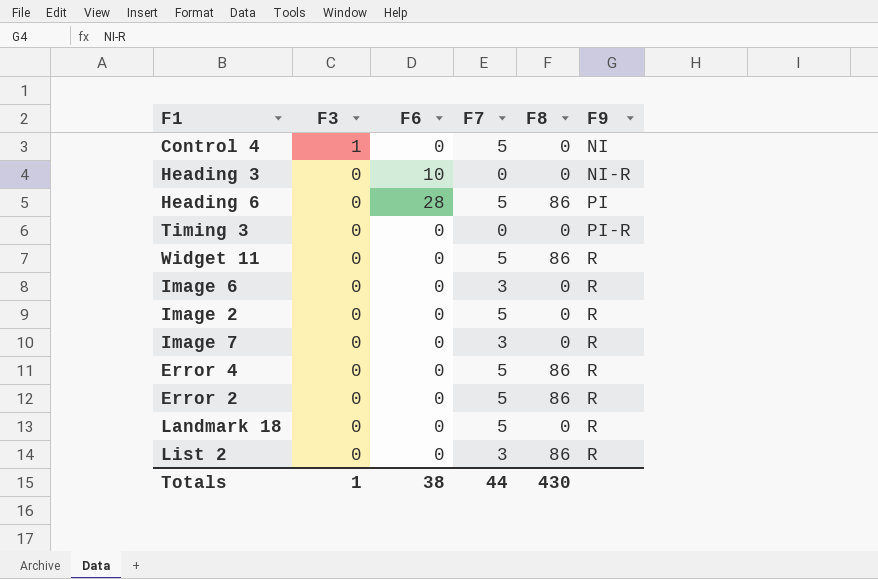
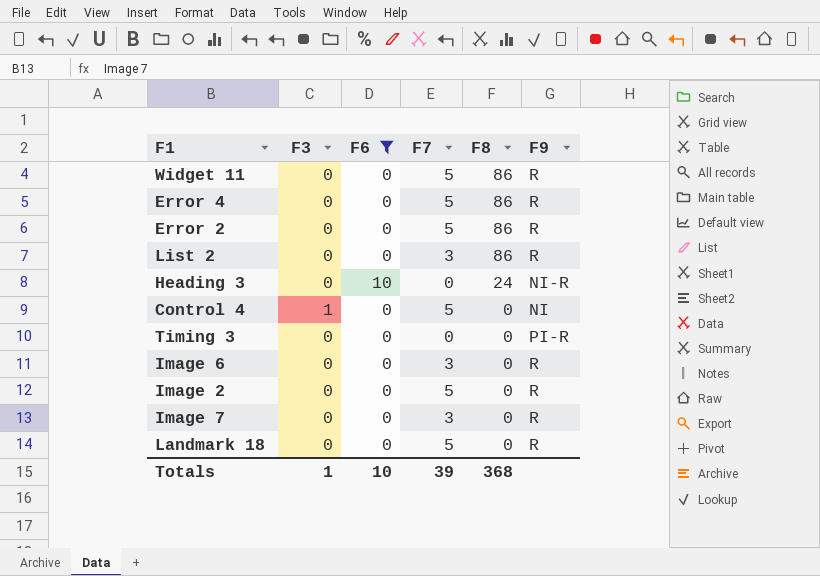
filter: none -> F6 != 28
row order: F3 descending -> F8 descending
Heading 3 | F8: 0 -> 24
Totals | F6: 38 -> 10
Totals | F7: 44 -> 39
Totals | F8: 430 -> 368

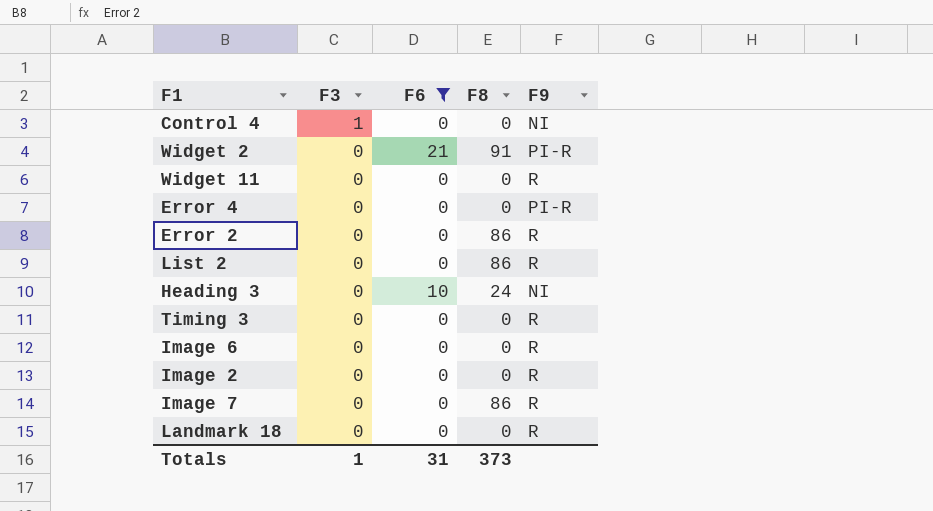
row order: F8 descending -> F3 descending
column F7 | position: 4 -> none
row Widget 2: none -> 0 | 21 | 91 | PI-R
Widget 11 | F8: 86 -> 0
Error 4 | F8: 86 -> 0
Error 4 | F9: R -> PI-R
Heading 3 | F9: NI-R -> NI
Timing 3 | F9: PI-R -> R
Image 7 | F8: 0 -> 86
Totals | F6: 10 -> 31
Totals | F8: 368 -> 373

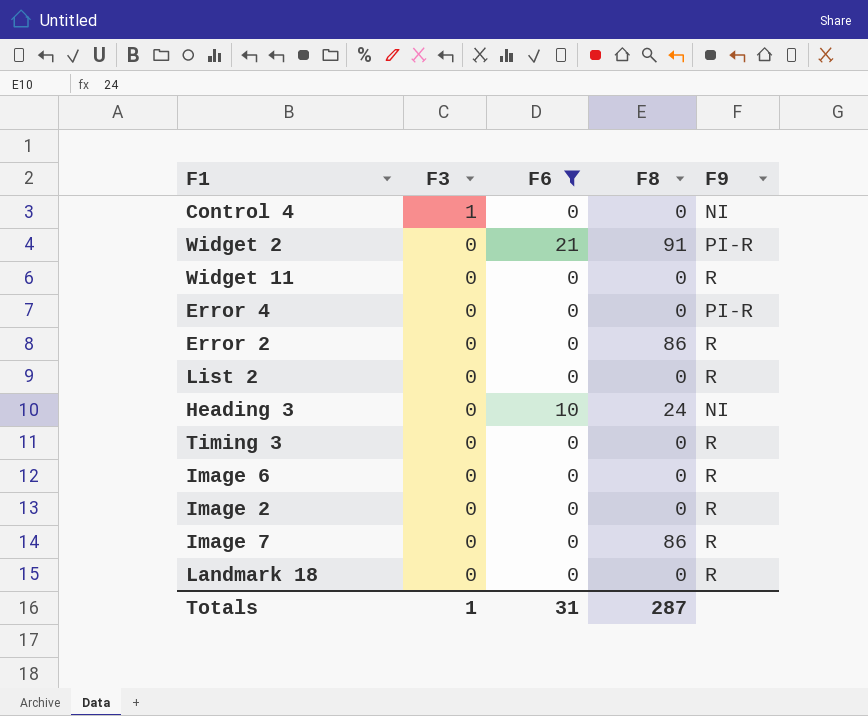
List 2 | F8: 86 -> 0
Totals | F8: 373 -> 287

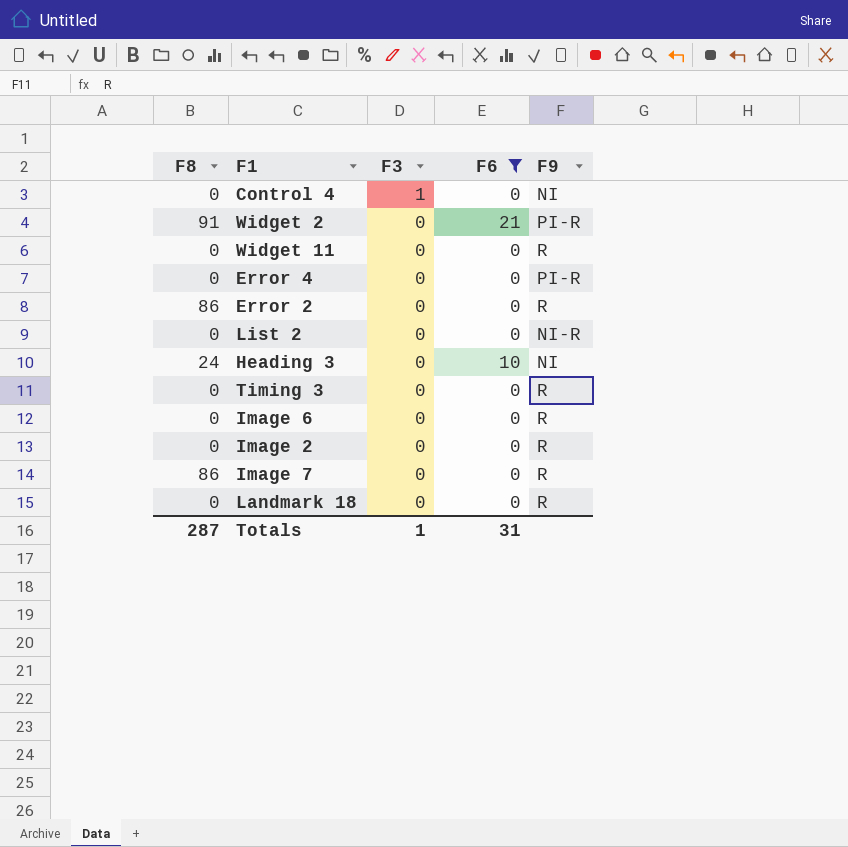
column F8 | position: 4 -> 1
List 2 | F9: R -> NI-R

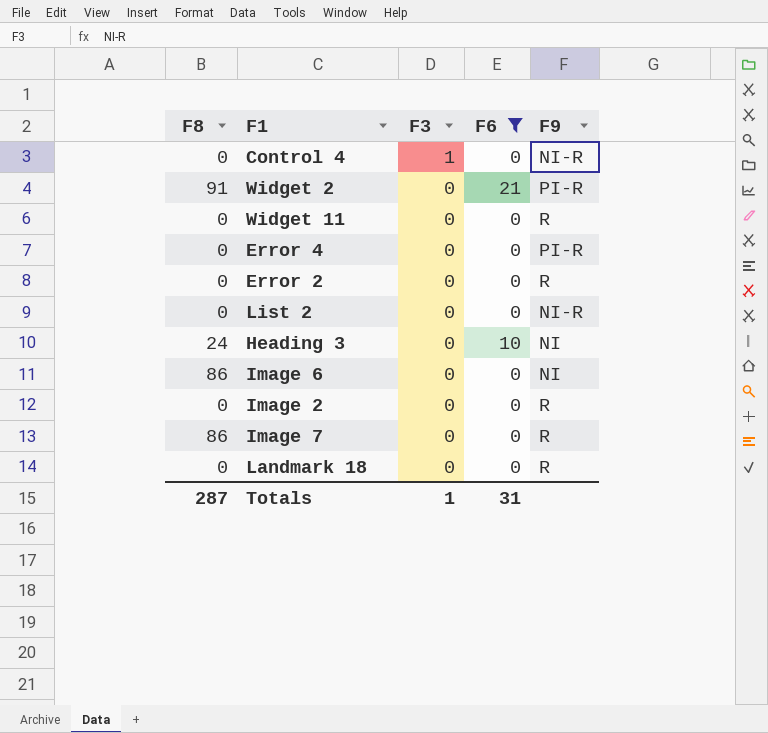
row Timing 3: 0 | 0 | 0 | R -> none
Control 4 | F9: NI -> NI-R
Error 2 | F8: 86 -> 0
Image 6 | F8: 0 -> 86
Image 6 | F9: R -> NI

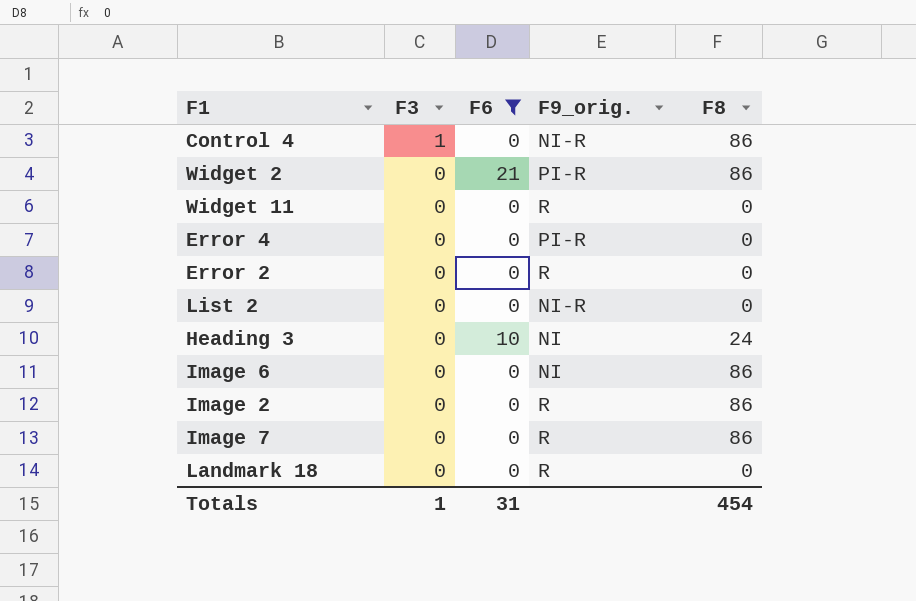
column name: F9 -> F9_orig.
column F8 | position: 1 -> 5
Control 4 | F8: 0 -> 86
Widget 2 | F8: 91 -> 86
Image 2 | F8: 0 -> 86
Totals | F8: 287 -> 454

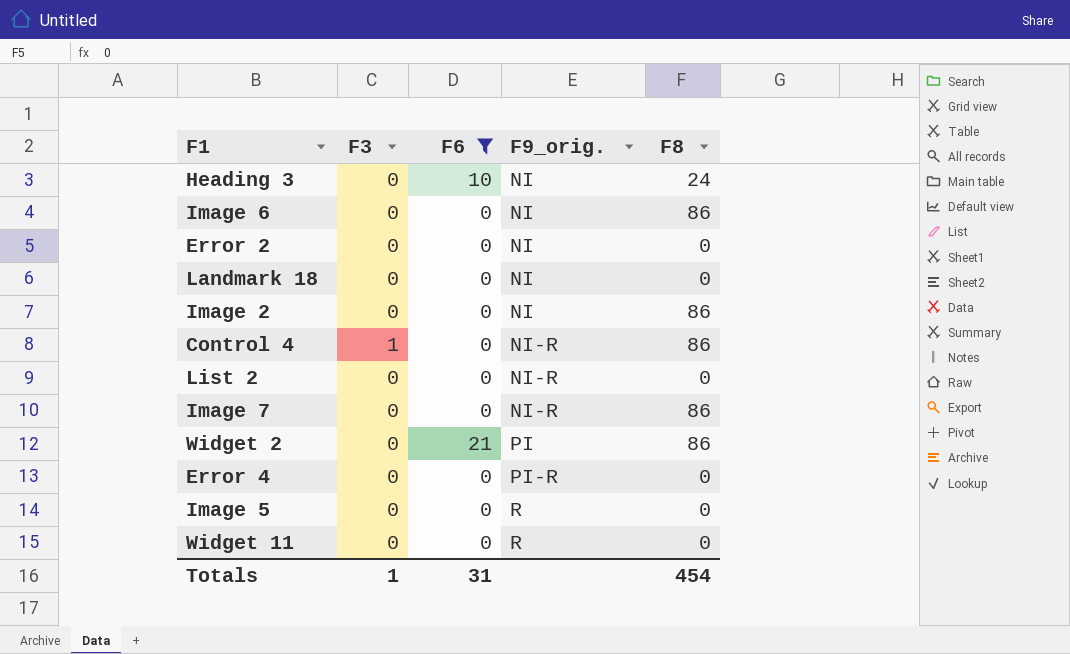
row order: F3 descending -> F9_orig. ascending
Error 2 | F9_orig.: R -> NI
Landmark 18 | F9_orig.: R -> NI
Image 2 | F9_orig.: R -> NI
Image 7 | F9_orig.: R -> NI-R
Widget 2 | F9_orig.: PI-R -> PI
row Image 5: none -> 0 | 0 | R | 0

